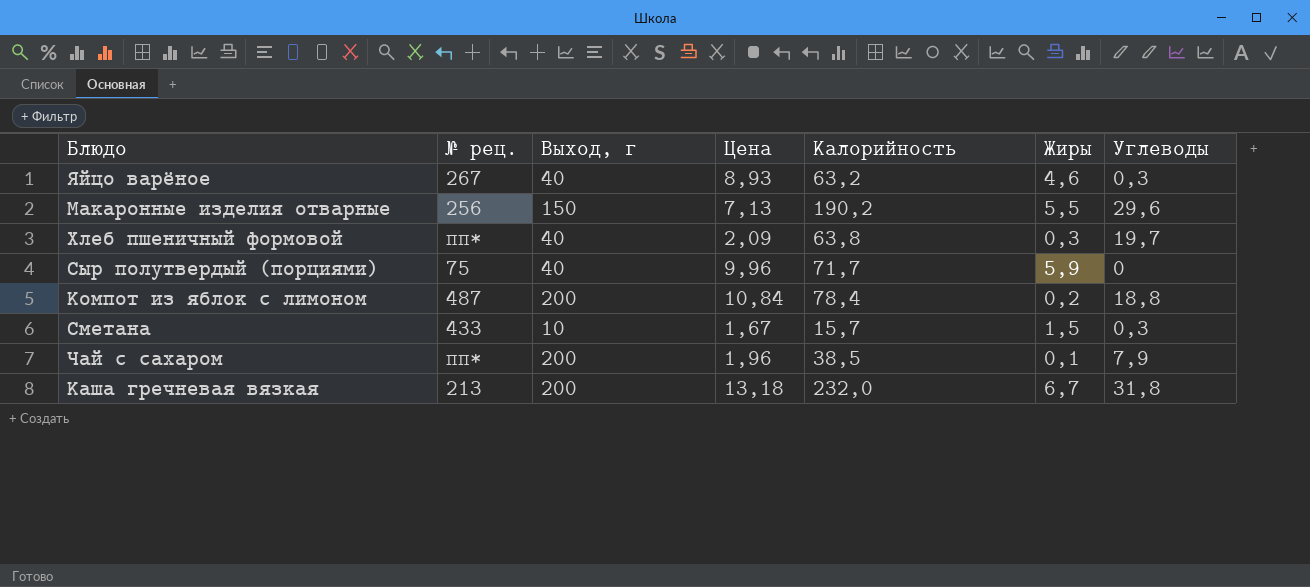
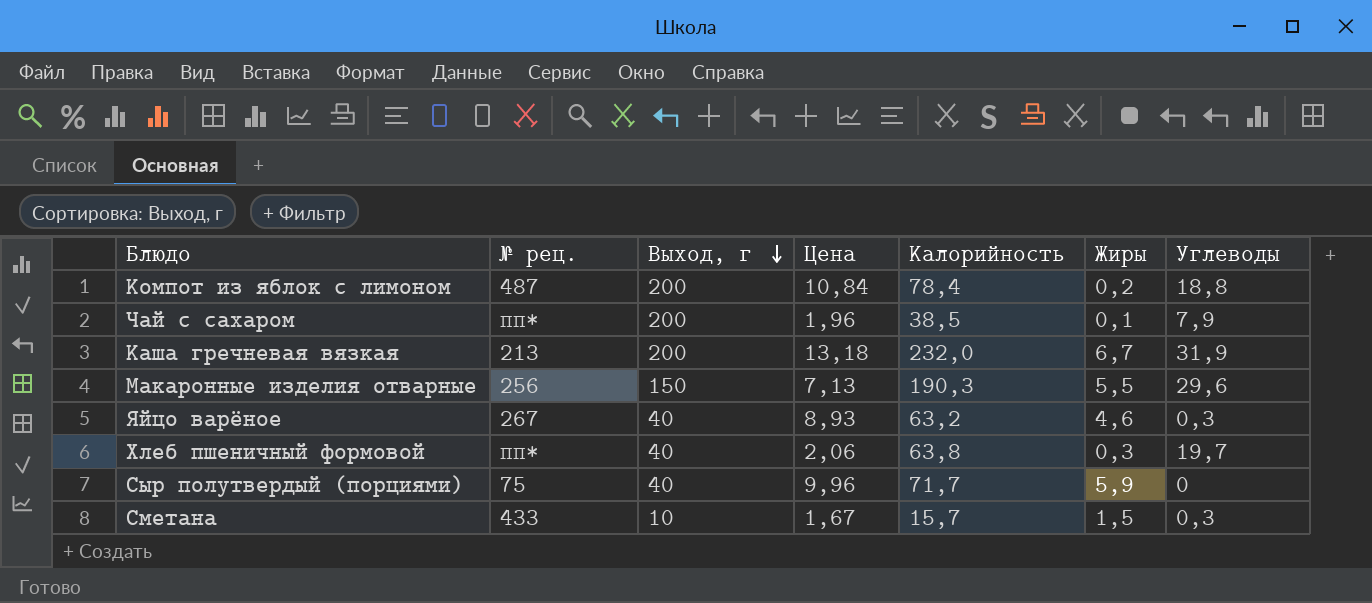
row order: none -> Выход, г descending
Каша гречневая вязкая | Углеводы: 31,8 -> 31,9
Макаронные изделия отварные | Калорийность: 190,2 -> 190,3
Хлеб пшеничный формовой | Цена: 2,09 -> 2,06

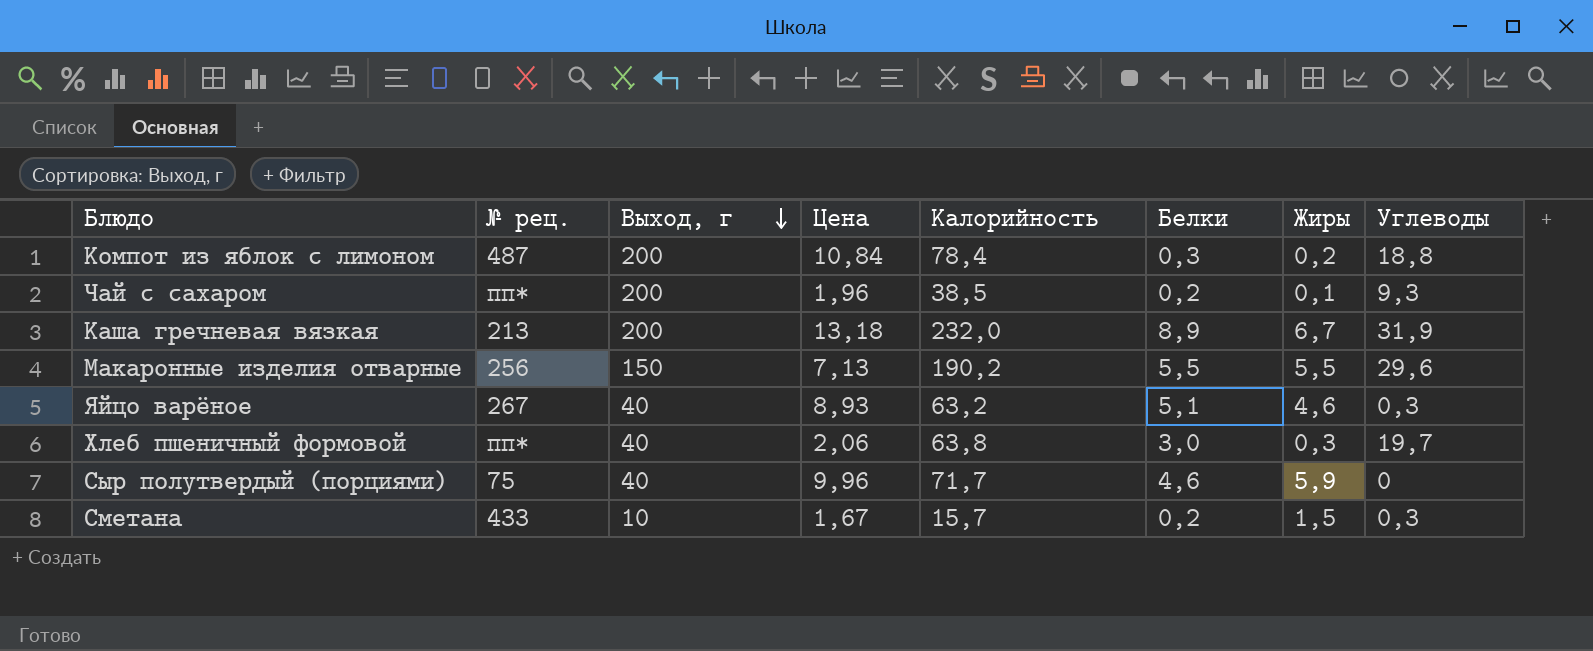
column Белки | position: none -> 6
Чай с сахаром | Углеводы: 7,9 -> 9,3
Макаронные изделия отварные | Калорийность: 190,3 -> 190,2

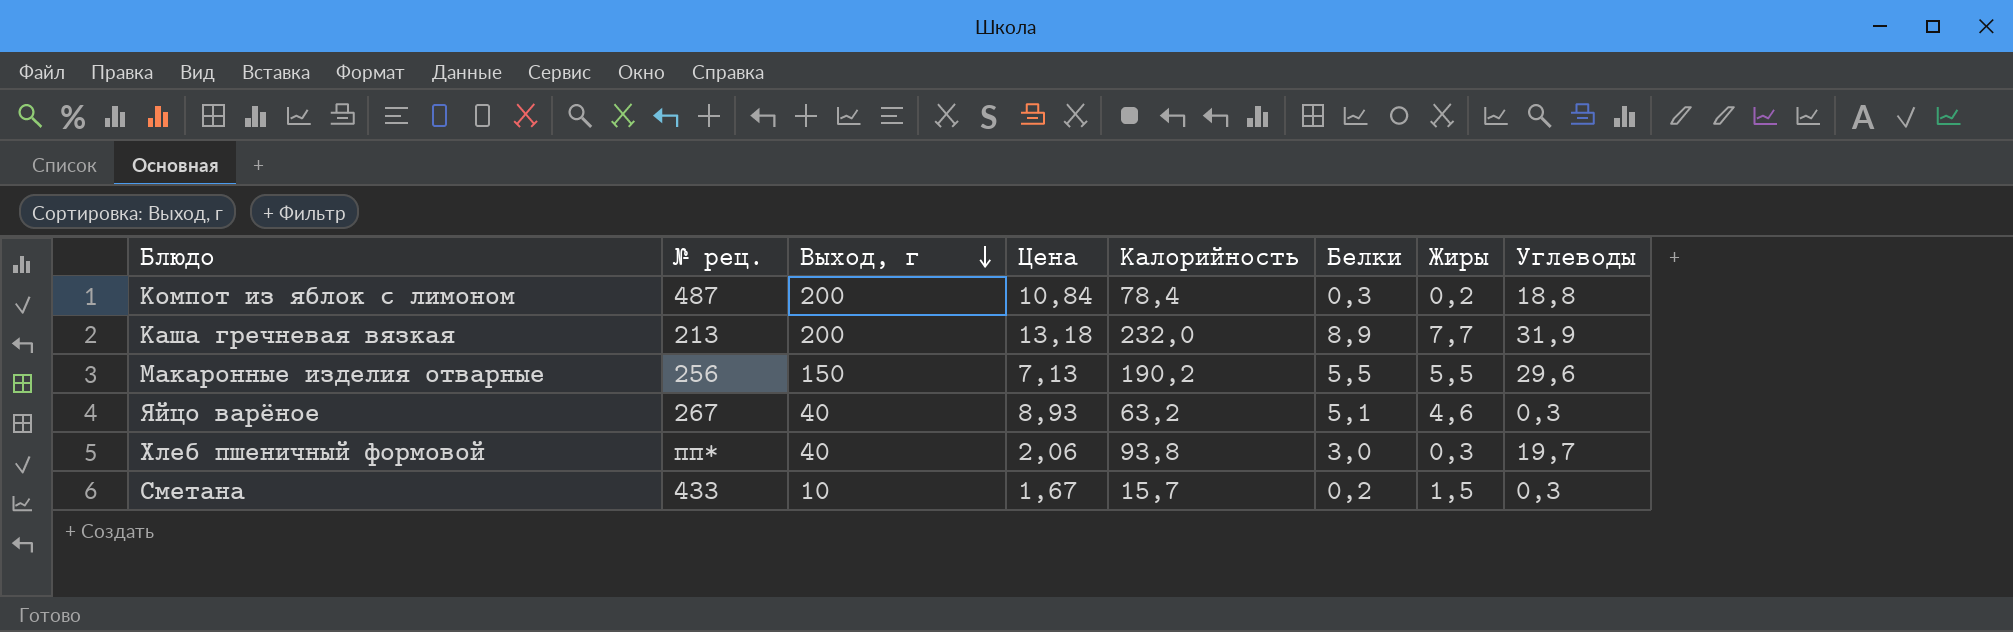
row Чай с сахаром: пп* | 200 | 1,96 | 38,5 | 0,2 | 0,1 | 9,3 -> none
row Сыр полутвердый (порциями): 75 | 40 | 9,96 | 71,7 | 4,6 | 5,9 | 0 -> none
Каша гречневая вязкая | Жиры: 6,7 -> 7,7
Хлеб пшеничный формовой | Калорийность: 63,8 -> 93,8

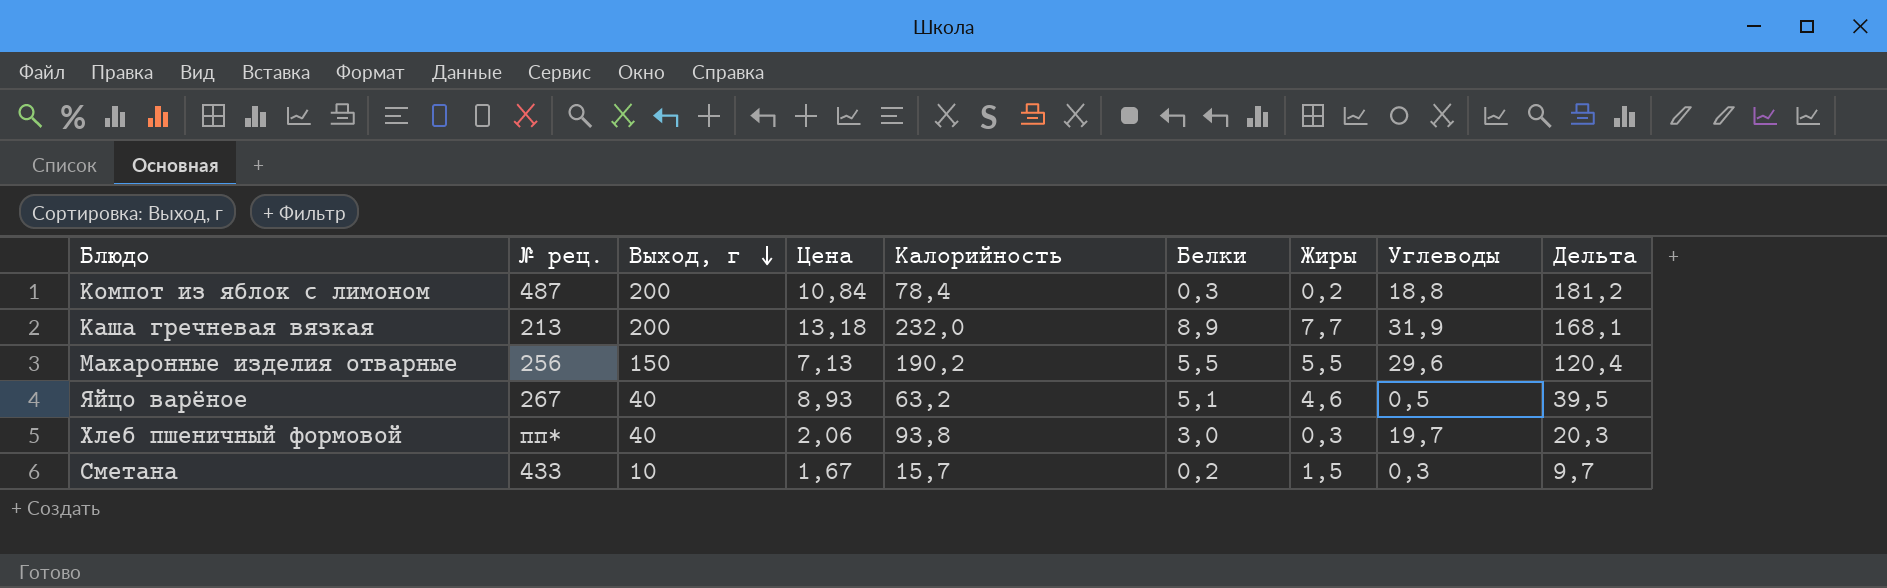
column Дельта | formula: none -> [Выход, г] - [Углеводы]
Яйцо варёное | Углеводы: 0,3 -> 0,5

